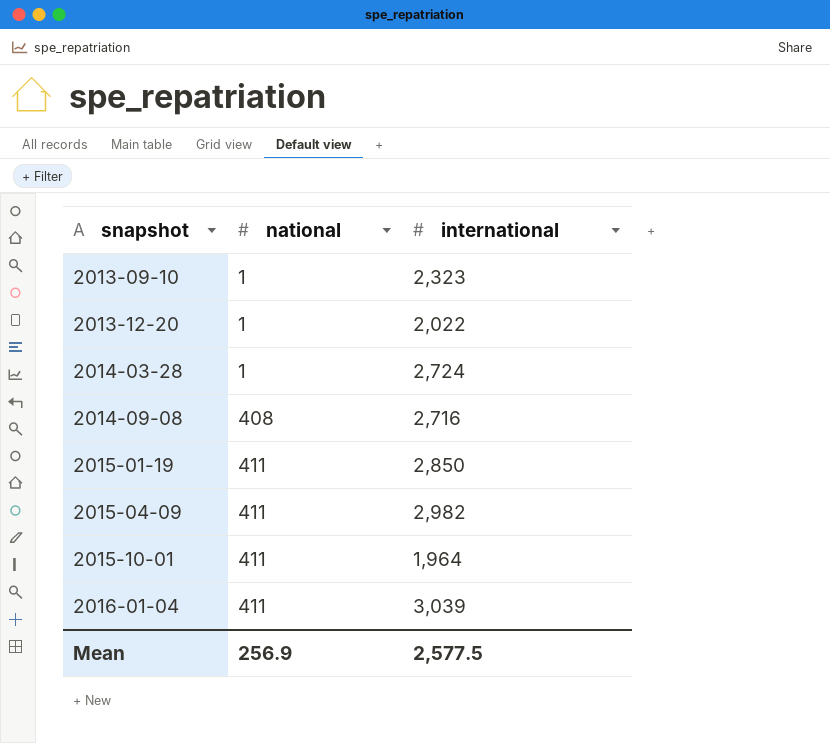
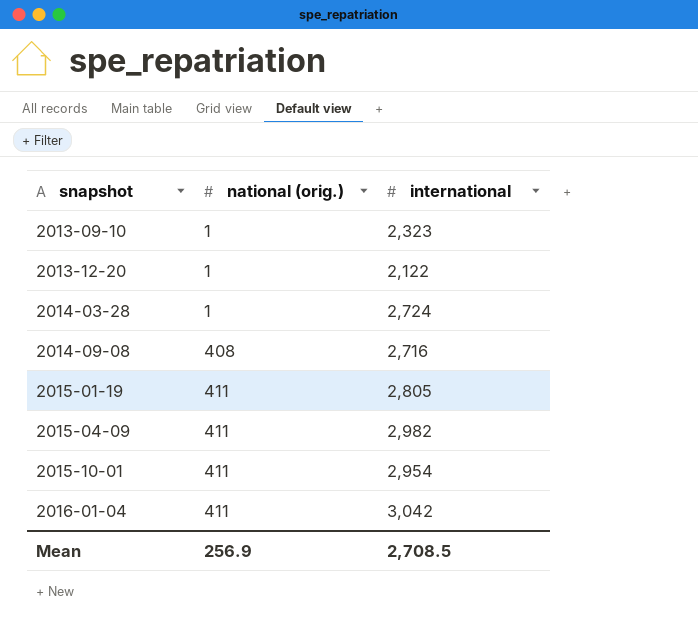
column name: national -> national (orig.)
2013-12-20 | international: 2,022 -> 2,122
2015-01-19 | international: 2,850 -> 2,805
2015-10-01 | international: 1,964 -> 2,954
2016-01-04 | international: 3,039 -> 3,042
Mean | international: 2,577.5 -> 2,708.5

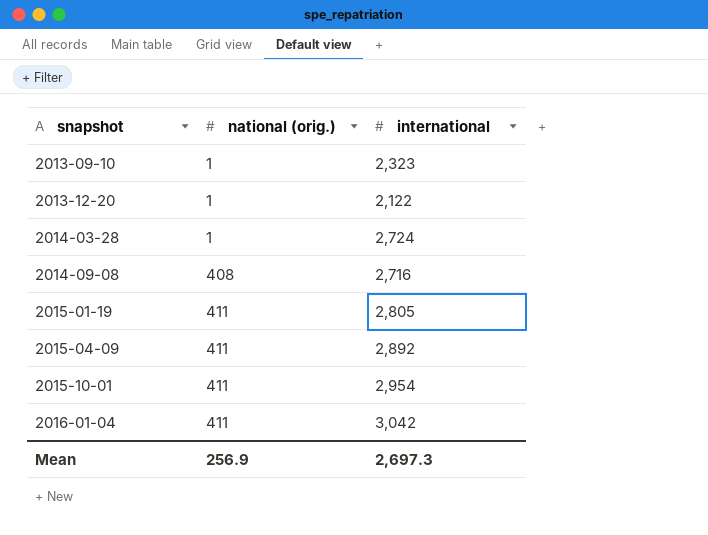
2015-04-09 | international: 2,982 -> 2,892
Mean | international: 2,708.5 -> 2,697.3

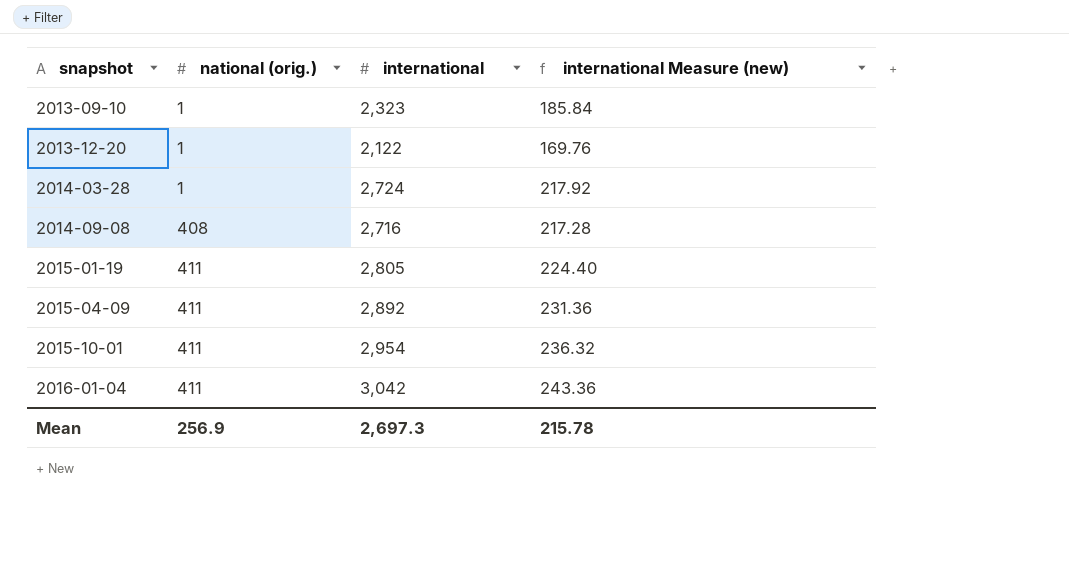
column international Measure (new) | formula: none -> [international] * 0.08

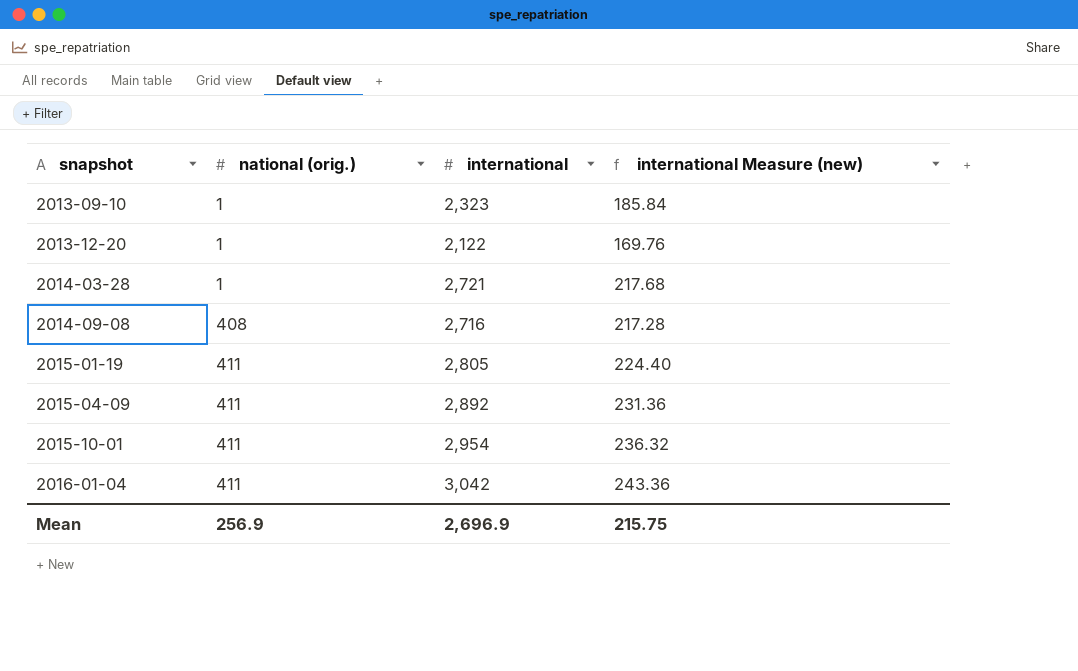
2014-03-28 | international: 2,724 -> 2,721
2014-03-28 | international Measure (new): 217.92 -> 217.68
Mean | international: 2,697.3 -> 2,696.9
Mean | international Measure (new): 215.78 -> 215.75

